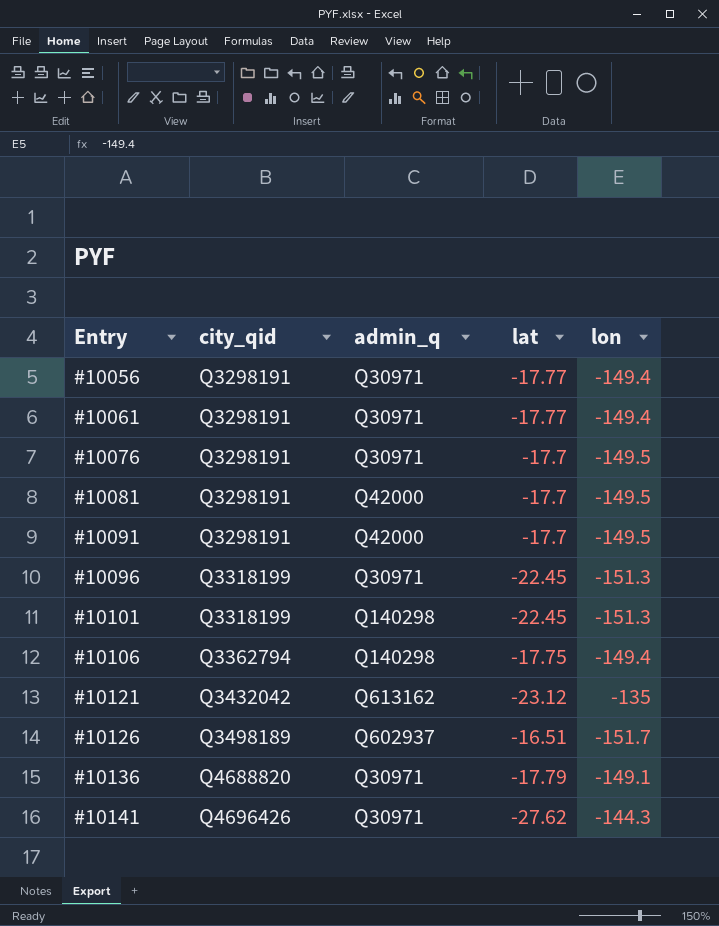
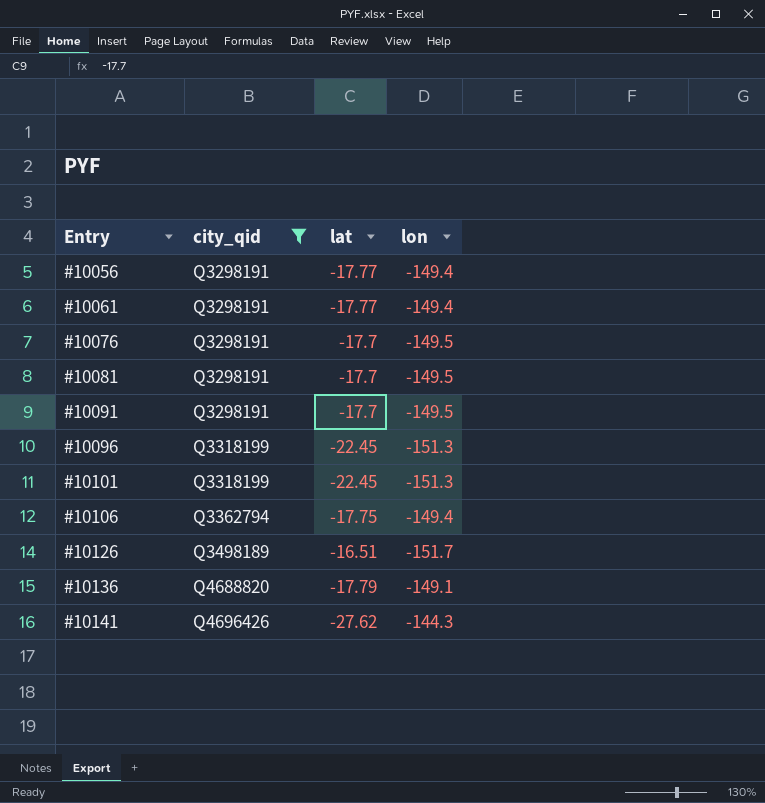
filter: none -> city_qid != Q3432042
column admin_q | position: 3 -> none

